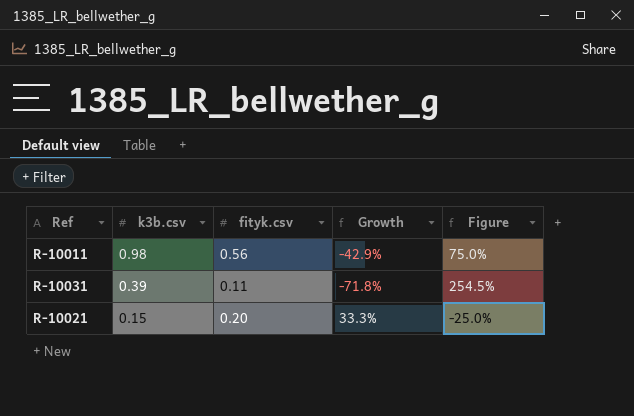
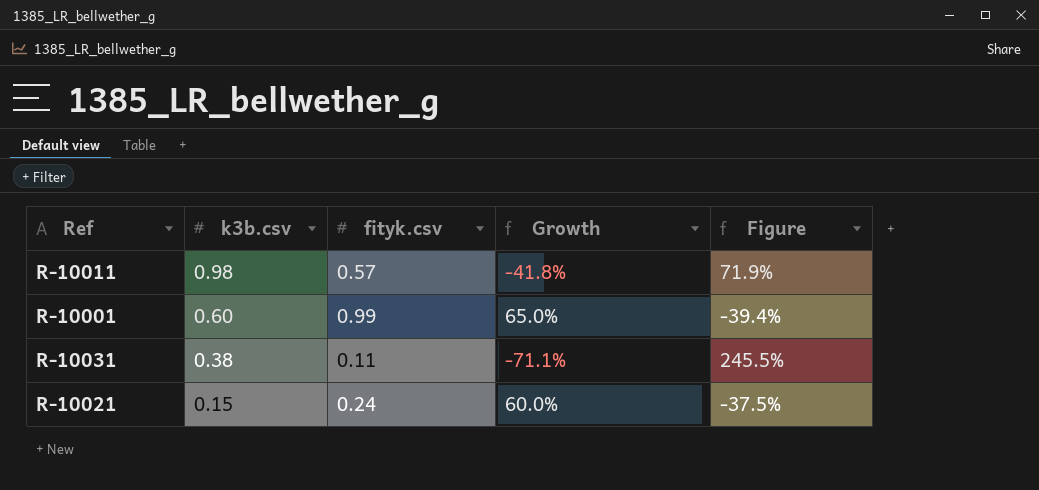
R-10011 | fityk.csv: 0.56 -> 0.57
R-10011 | Growth: -42.9% -> -41.8%
R-10011 | Figure: 75.0% -> 71.9%
row R-10001: none -> 0.60 | 0.99 | 65.0% | -39.4%
R-10031 | k3b.csv: 0.39 -> 0.38
R-10031 | Growth: -71.8% -> -71.1%
R-10031 | Figure: 254.5% -> 245.5%
R-10021 | fityk.csv: 0.20 -> 0.24
R-10021 | Growth: 33.3% -> 60.0%
R-10021 | Figure: -25.0% -> -37.5%

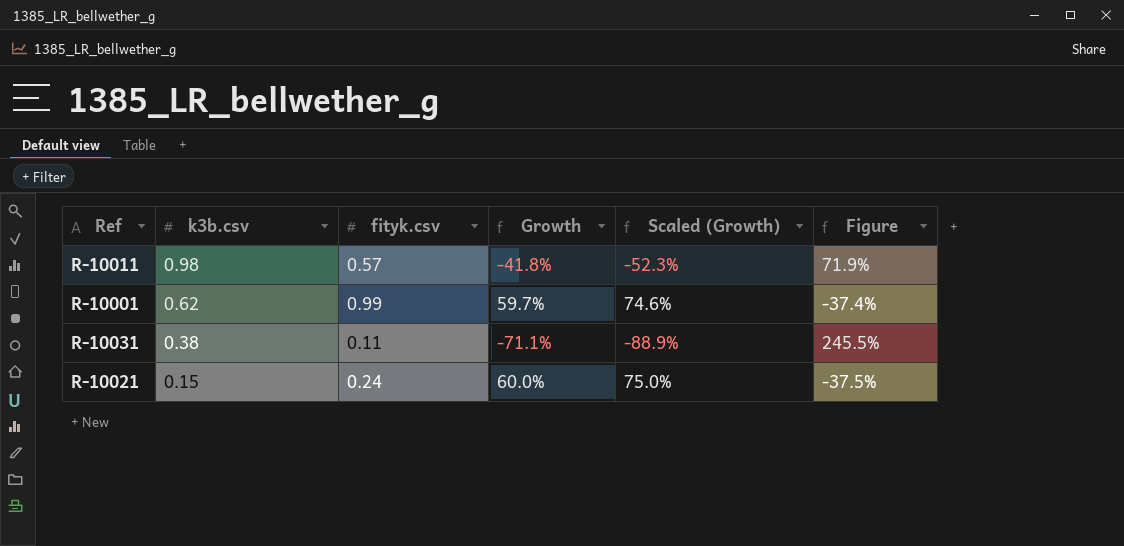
column Scaled (Growth) | formula: none -> [Growth] * 1.25
R-10001 | k3b.csv: 0.60 -> 0.62
R-10001 | Growth: 65.0% -> 59.7%
R-10001 | Figure: -39.4% -> -37.4%

